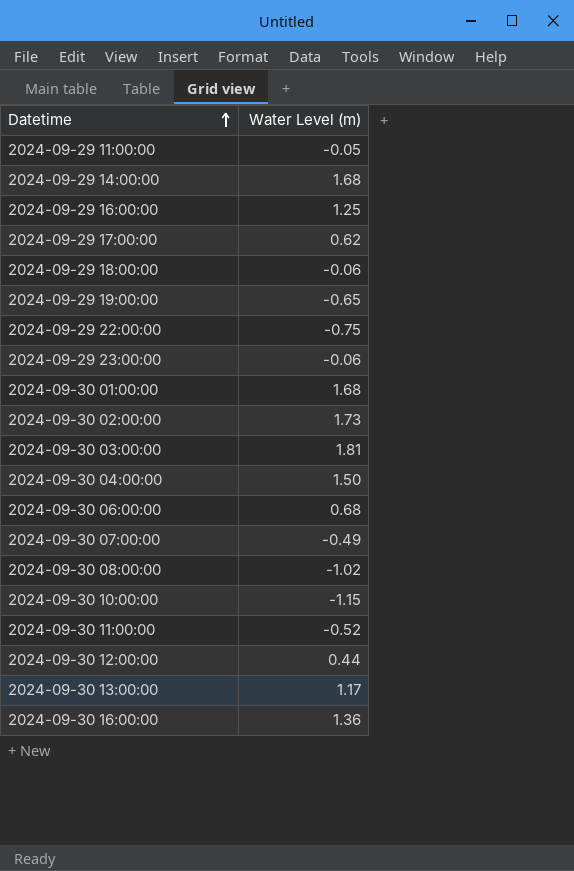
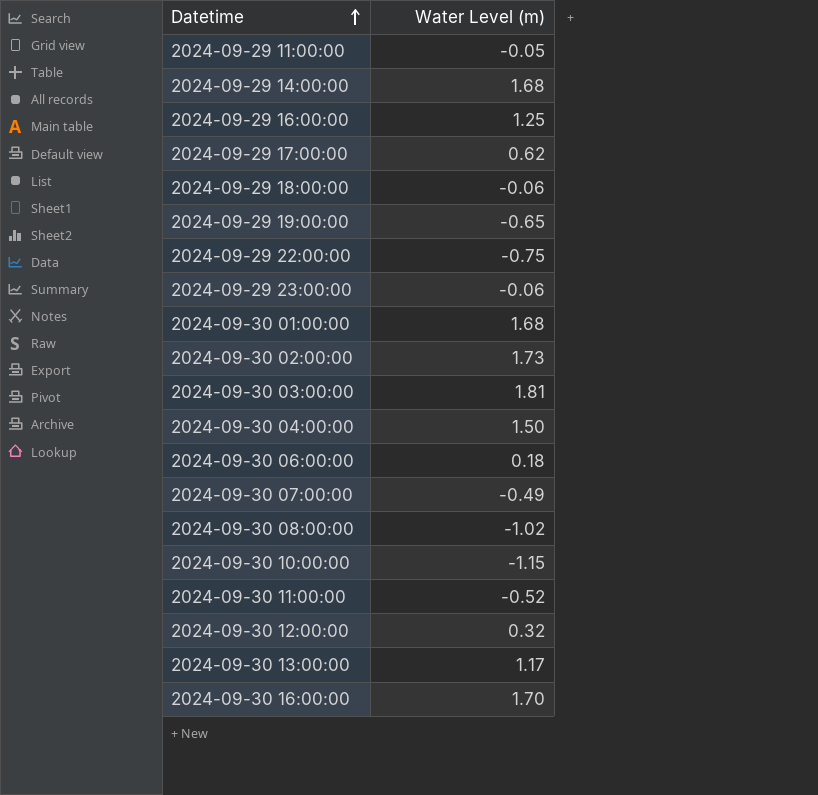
2024-09-30 06:00:00 | Water Level (m): 0.68 -> 0.18
2024-09-30 12:00:00 | Water Level (m): 0.44 -> 0.32
2024-09-30 16:00:00 | Water Level (m): 1.36 -> 1.70

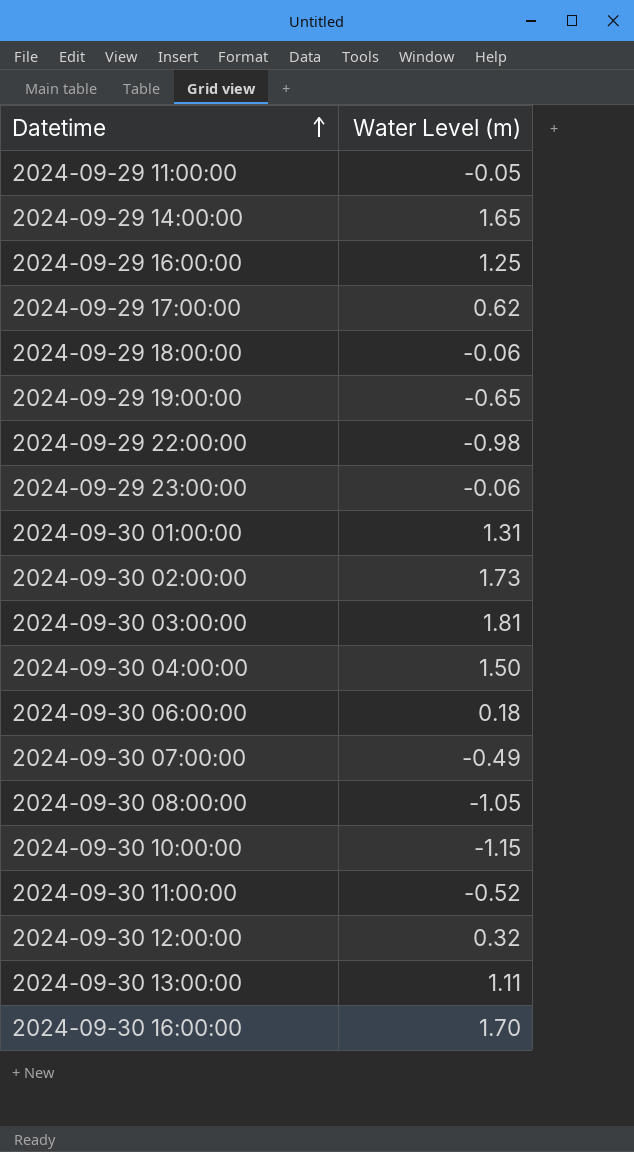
2024-09-29 14:00:00 | Water Level (m): 1.68 -> 1.65
2024-09-29 22:00:00 | Water Level (m): -0.75 -> -0.98
2024-09-30 01:00:00 | Water Level (m): 1.68 -> 1.31
2024-09-30 08:00:00 | Water Level (m): -1.02 -> -1.05
2024-09-30 13:00:00 | Water Level (m): 1.17 -> 1.11

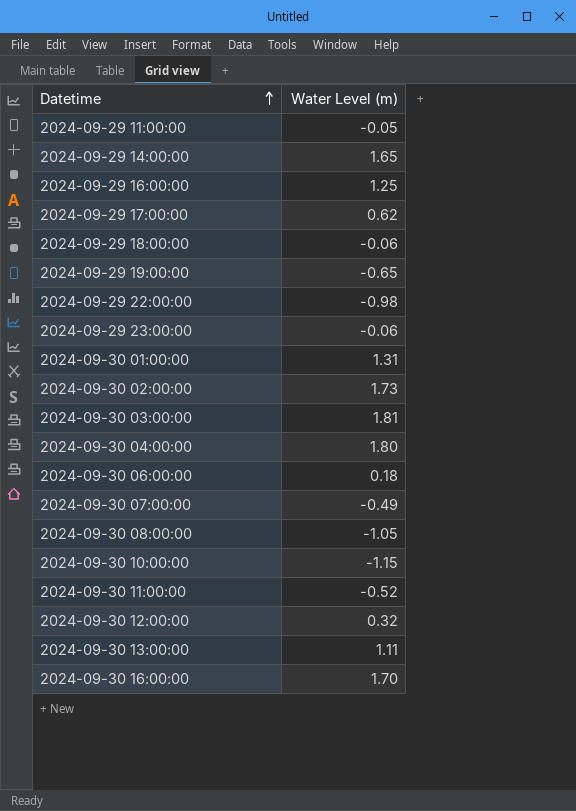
2024-09-30 04:00:00 | Water Level (m): 1.50 -> 1.80

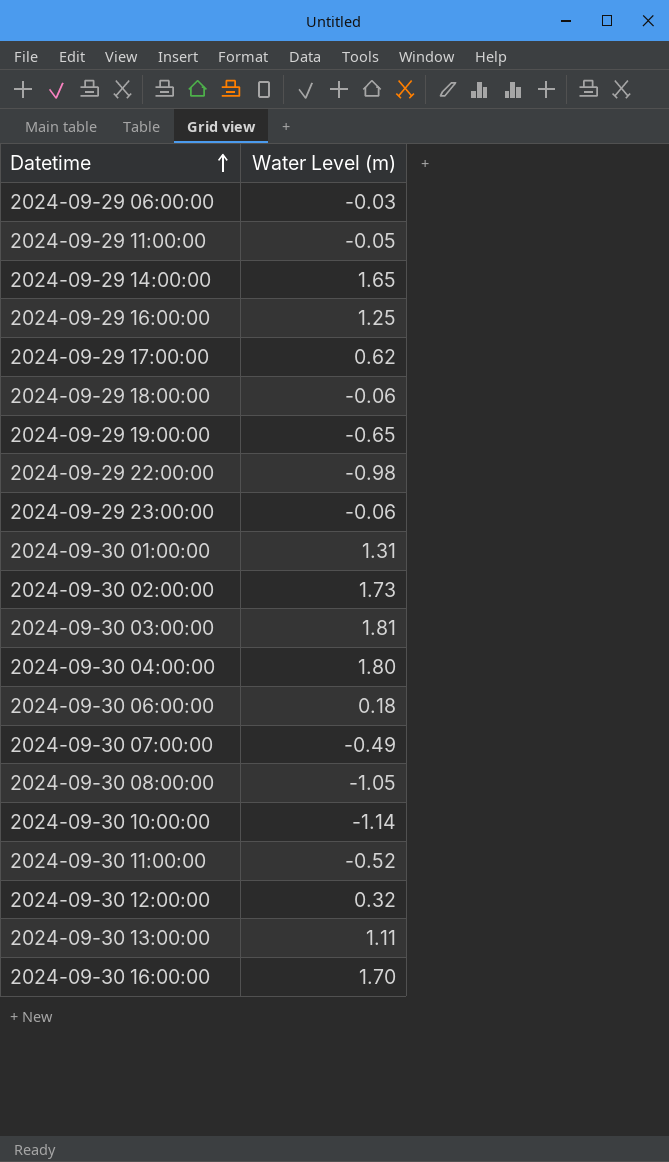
row 2024-09-29 06:00:00: none -> -0.03
2024-09-30 10:00:00 | Water Level (m): -1.15 -> -1.14

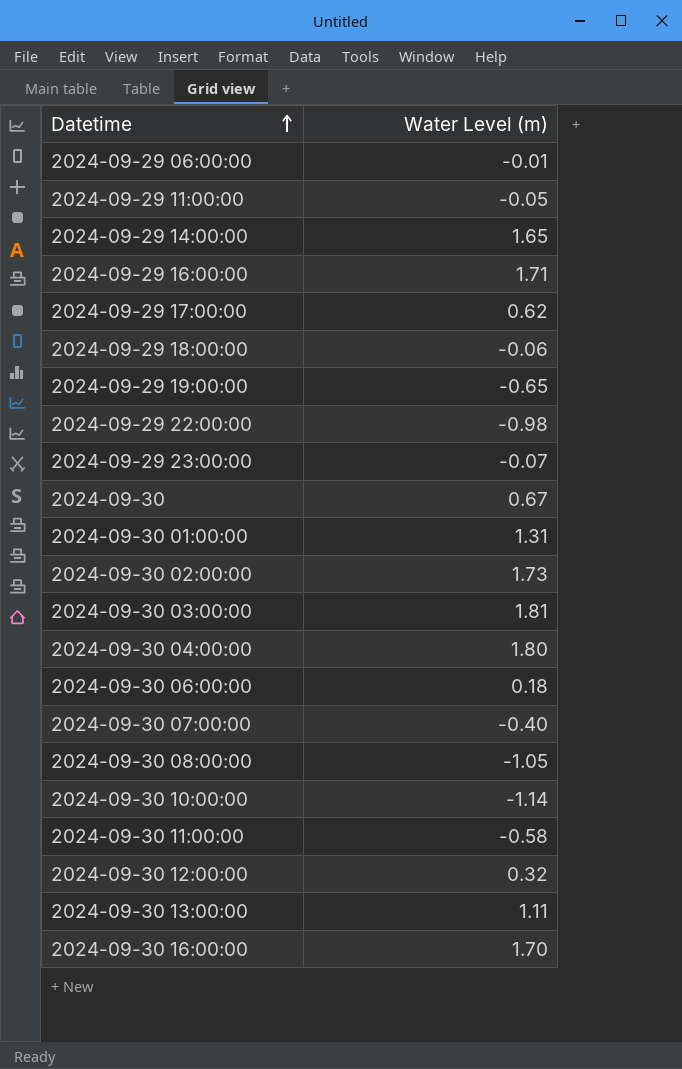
2024-09-29 06:00:00 | Water Level (m): -0.03 -> -0.01
2024-09-29 16:00:00 | Water Level (m): 1.25 -> 1.71
2024-09-29 23:00:00 | Water Level (m): -0.06 -> -0.07
row 2024-09-30: none -> 0.67
2024-09-30 07:00:00 | Water Level (m): -0.49 -> -0.40
2024-09-30 11:00:00 | Water Level (m): -0.52 -> -0.58

